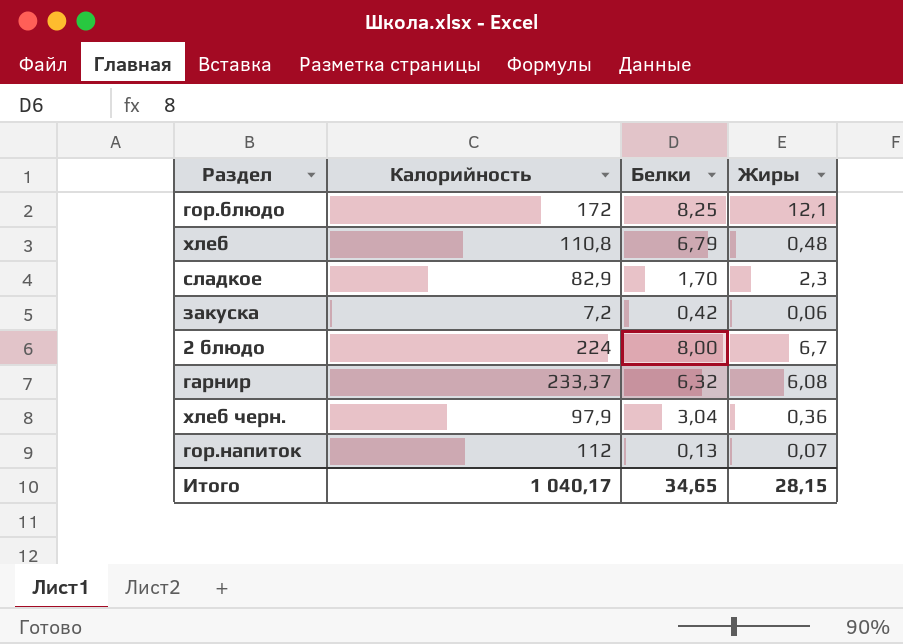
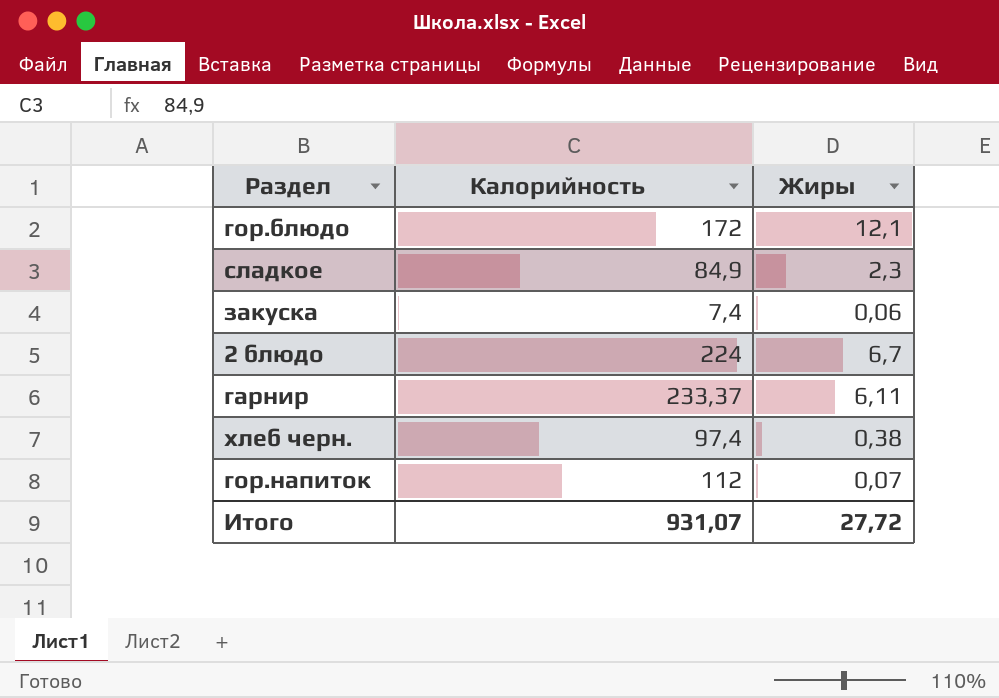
column Белки | position: 3 -> none
row хлеб: 110,8 | 6,79 | 0,48 -> none
сладкое | Калорийность: 82,9 -> 84,9
закуска | Калорийность: 7,2 -> 7,4
гарнир | Жиры: 6,08 -> 6,11
хлеб черн. | Калорийность: 97,9 -> 97,4
хлеб черн. | Жиры: 0,36 -> 0,38
Итого | Калорийность: 1 040,17 -> 931,07
Итого | Жиры: 28,15 -> 27,72

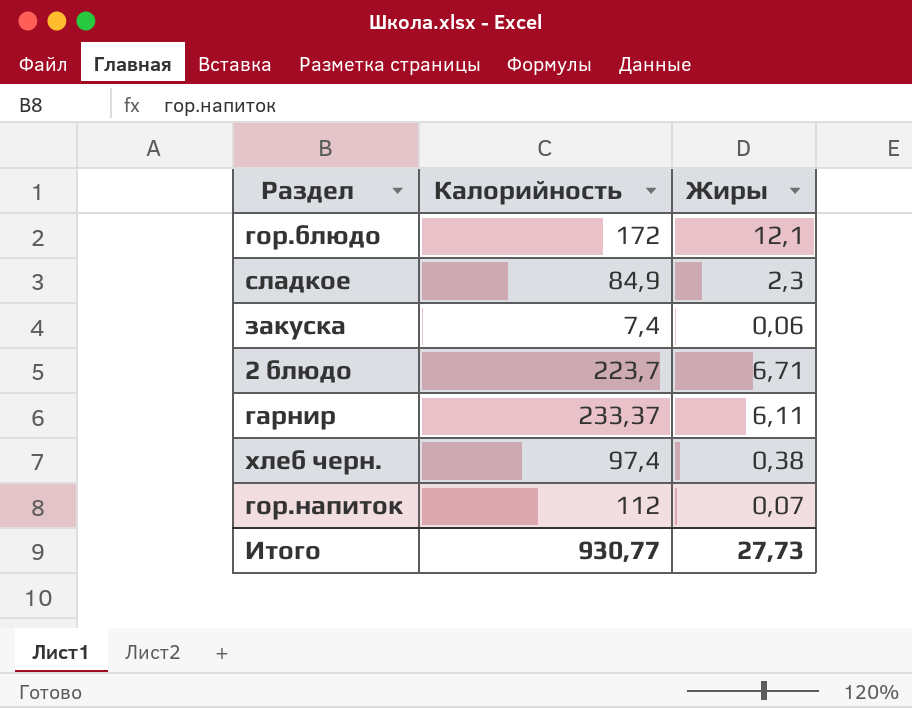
2 блюдо | Калорийность: 224 -> 223,7
2 блюдо | Жиры: 6,7 -> 6,71
Итого | Калорийность: 931,07 -> 930,77
Итого | Жиры: 27,72 -> 27,73

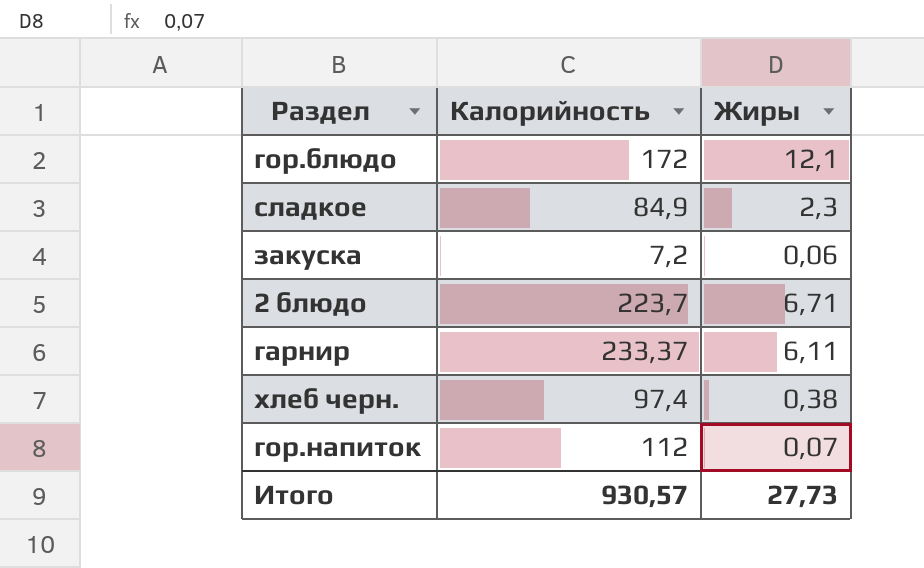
закуска | Калорийность: 7,4 -> 7,2
Итого | Калорийность: 930,77 -> 930,57

